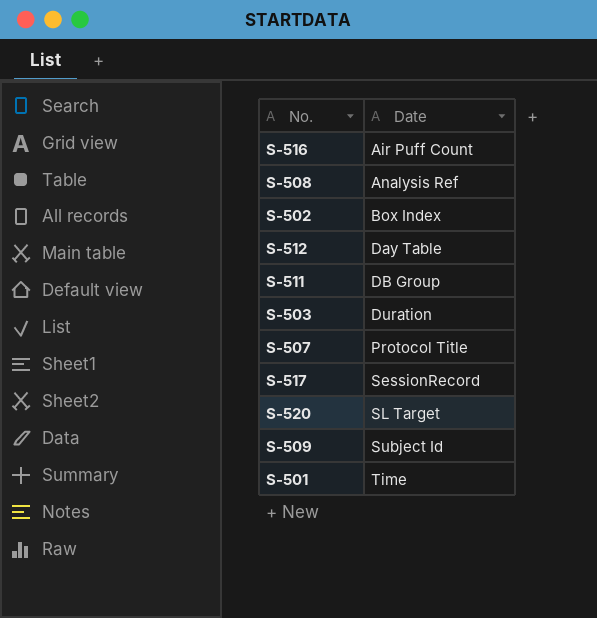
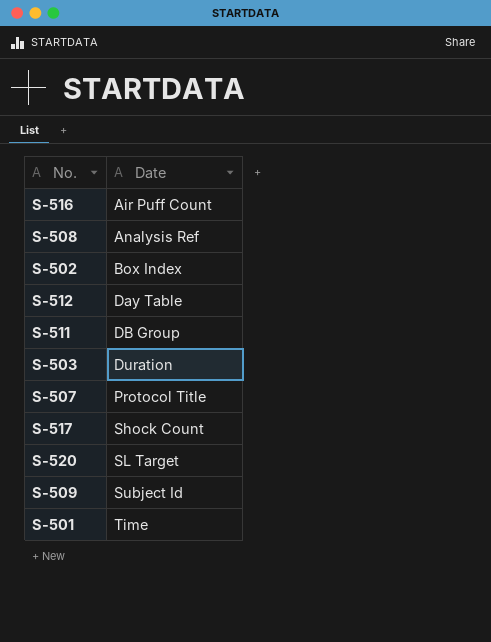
S-517 | Date: SessionRecord -> Shock Count

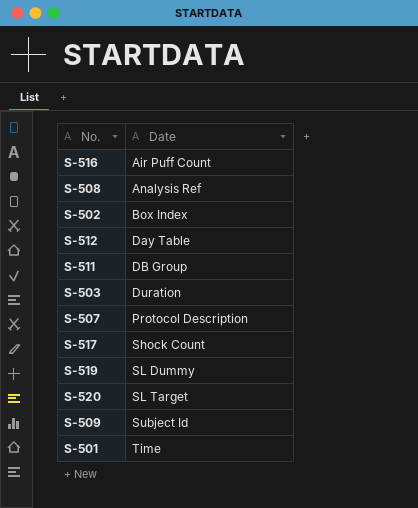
S-507 | Date: Protocol Title -> Protocol Description
row S-519: none -> SL Dummy

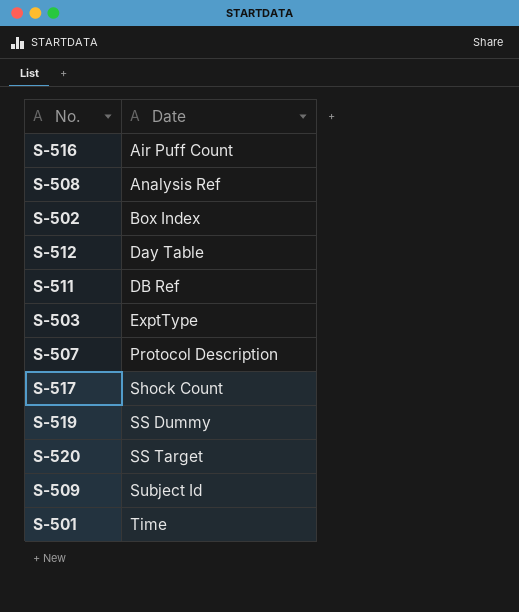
S-511 | Date: DB Group -> DB Ref
S-503 | Date: Duration -> ExptType
S-519 | Date: SL Dummy -> SS Dummy
S-520 | Date: SL Target -> SS Target

